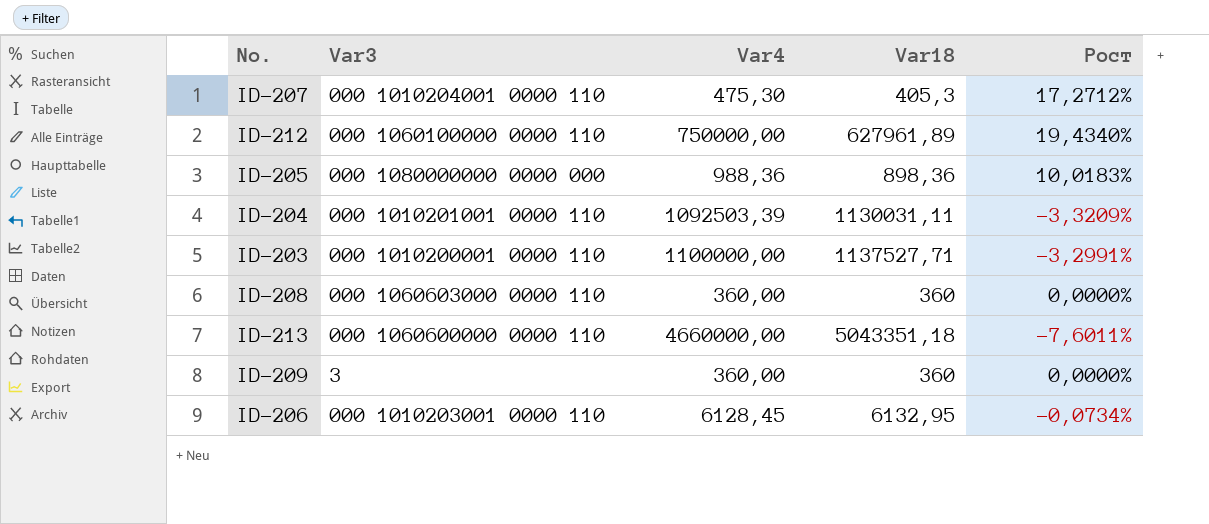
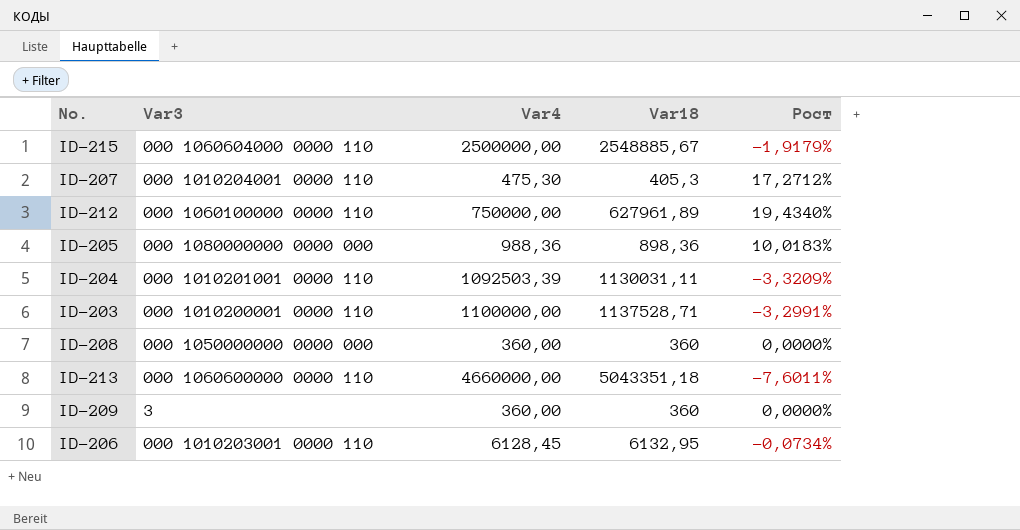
row ID-215: none -> 000 1060604000 0000 110 | 2500000,00 | 2548885,67 | -1,9179%
ID-203 | Var18: 1137527,71 -> 1137528,71
ID-208 | Var3: 000 1060603000 0000 110 -> 000 1050000000 0000 000

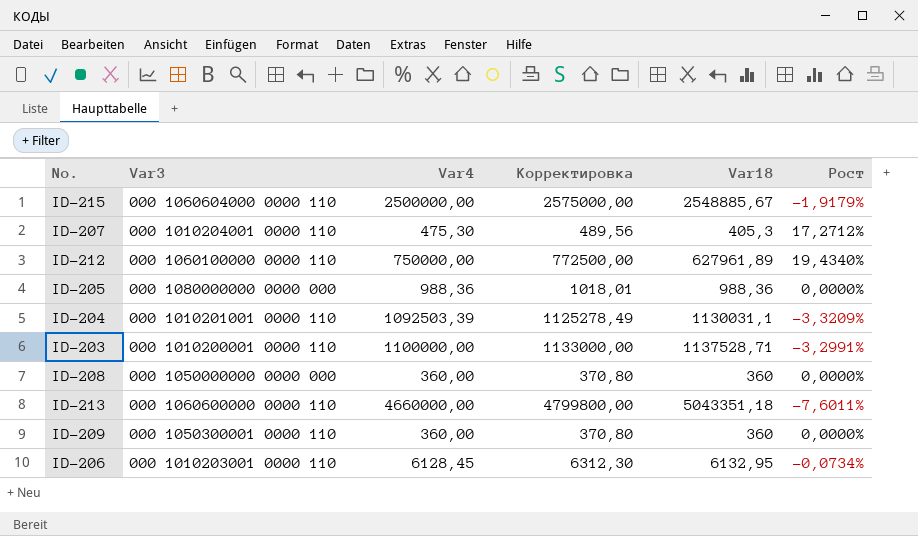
column Корректировка | formula: none -> [Var4] * 1,03
ID-205 | Var18: 898,36 -> 988,36
ID-205 | Рост: 10,0183% -> 0,0000%
ID-204 | Var18: 1130031,11 -> 1130031,1
ID-209 | Var3: 3 -> 000 1050300001 0000 110

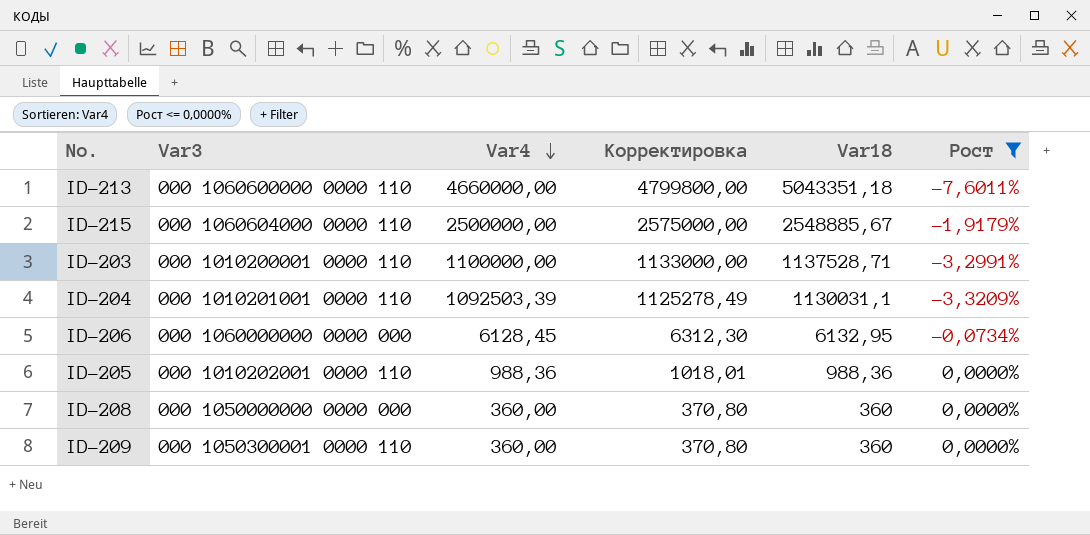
filter: none -> Рост <= 0,0000%
row order: none -> Var4 descending
ID-206 | Var3: 000 1010203001 0000 110 -> 000 1060000000 0000 000
ID-205 | Var3: 000 1080000000 0000 000 -> 000 1010202001 0000 110

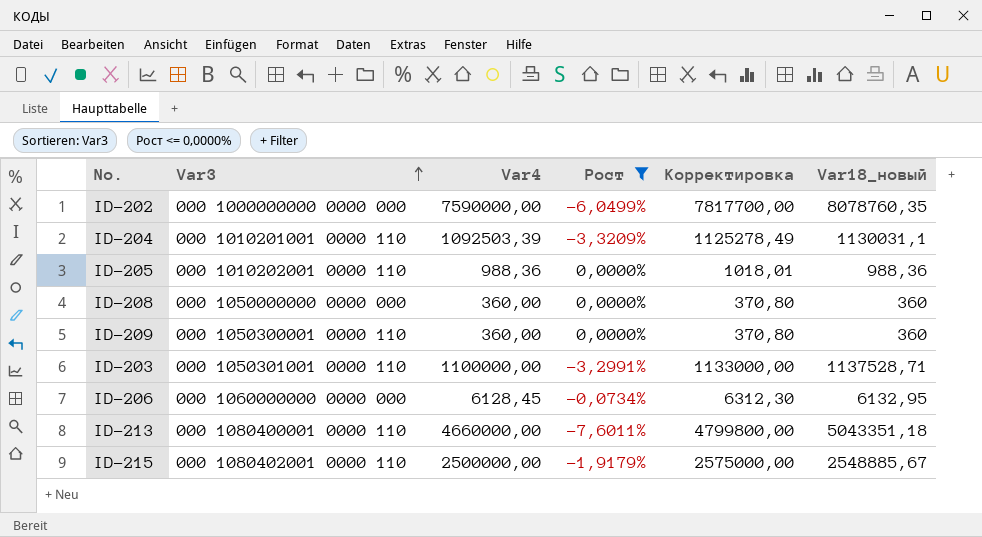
row order: Var4 descending -> Var3 ascending
column Рост | position: 6 -> 4
column name: Var18 -> Var18_новый
row ID-202: none -> 000 1000000000 0000 000 | 7590000,00 | -6,0499% | 7817700,00 | 8078760,35
ID-203 | Var3: 000 1010200001 0000 110 -> 000 1050301001 0000 110
ID-213 | Var3: 000 1060600000 0000 110 -> 000 1080400001 0000 110
ID-215 | Var3: 000 1060604000 0000 110 -> 000 1080402001 0000 110

